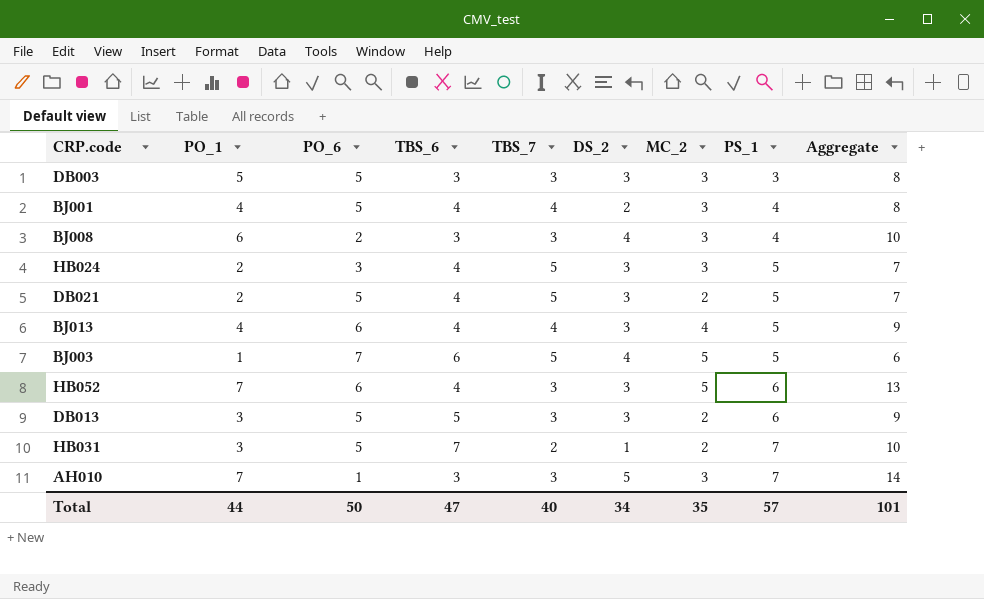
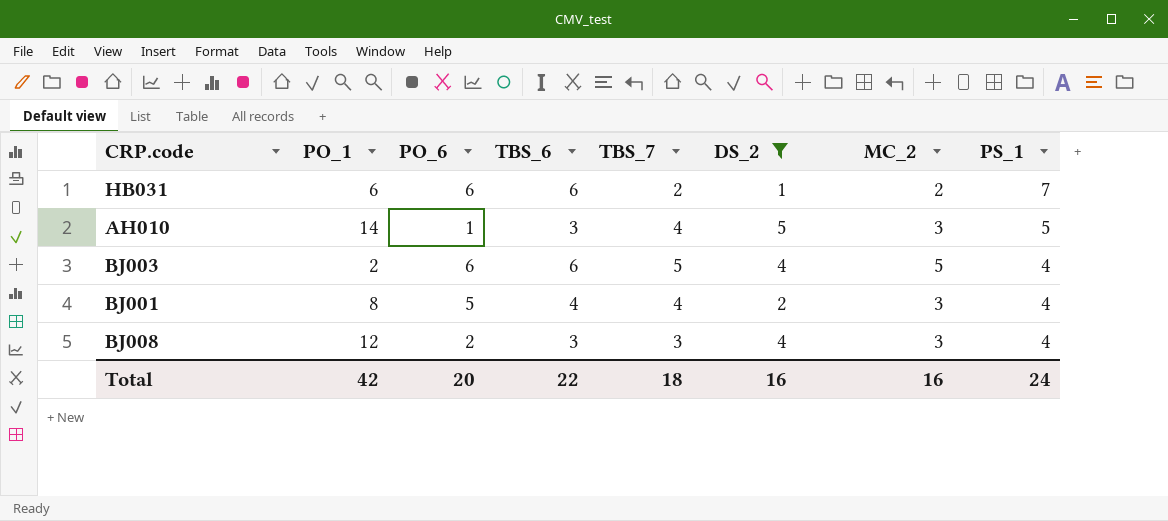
filter: none -> DS_2 != 3
row order: PS_1 ascending -> PS_1 descending
column Aggregate | formula: [PO_1] + [PS_1] -> none
HB031 | PO_1: 3 -> 6
HB031 | PO_6: 5 -> 6
HB031 | TBS_6: 7 -> 6
AH010 | PO_1: 7 -> 14
AH010 | TBS_7: 3 -> 4
AH010 | PS_1: 7 -> 5
BJ003 | PO_1: 1 -> 2
BJ003 | PO_6: 7 -> 6
BJ003 | PS_1: 5 -> 4
BJ001 | PO_1: 4 -> 8
BJ008 | PO_1: 6 -> 12
Total | PO_1: 44 -> 42
Total | PO_6: 50 -> 20
Total | TBS_6: 47 -> 22
Total | TBS_7: 40 -> 18
Total | DS_2: 34 -> 16
Total | MC_2: 35 -> 16
Total | PS_1: 57 -> 24

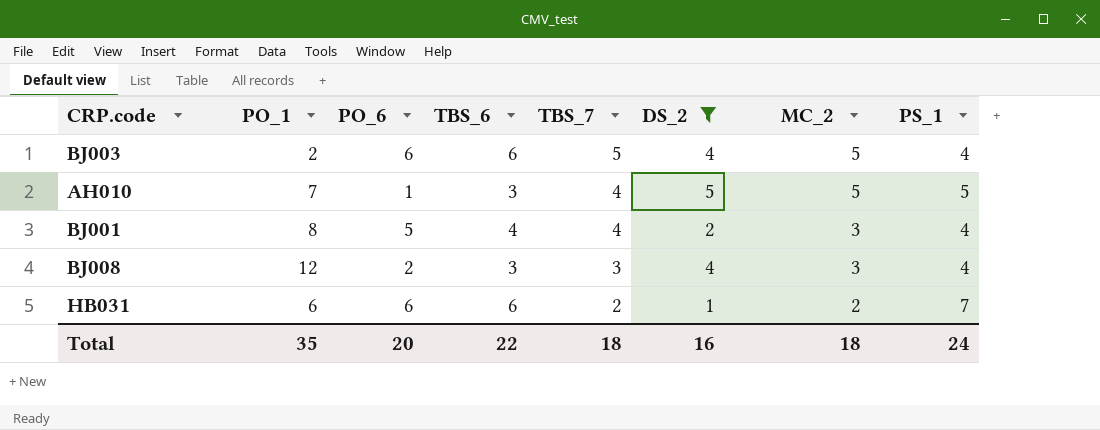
row order: PS_1 descending -> TBS_7 descending
AH010 | PO_1: 14 -> 7
AH010 | MC_2: 3 -> 5
Total | PO_1: 42 -> 35
Total | MC_2: 16 -> 18

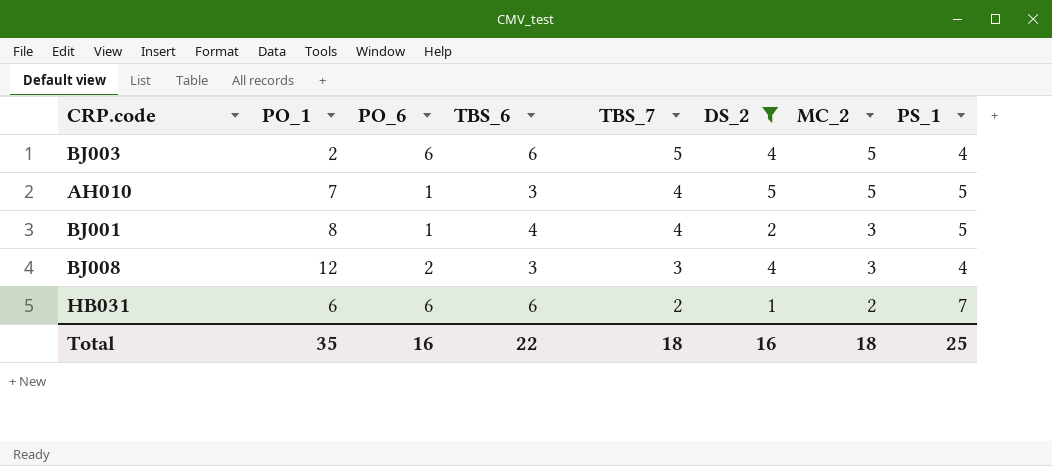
BJ001 | PO_6: 5 -> 1
BJ001 | PS_1: 4 -> 5
Total | PO_6: 20 -> 16
Total | PS_1: 24 -> 25

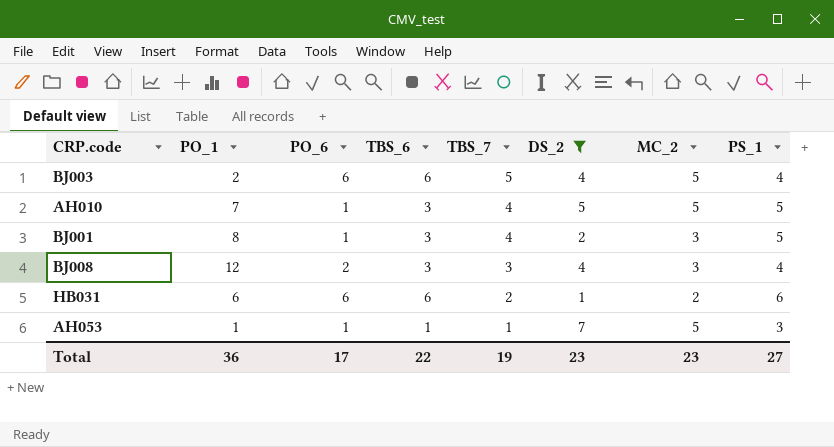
BJ001 | TBS_6: 4 -> 3
HB031 | PS_1: 7 -> 6
row AH053: none -> 1 | 1 | 1 | 1 | 7 | 5 | 3
Total | PO_1: 35 -> 36
Total | PO_6: 16 -> 17
Total | TBS_7: 18 -> 19
Total | DS_2: 16 -> 23
Total | MC_2: 18 -> 23
Total | PS_1: 25 -> 27

